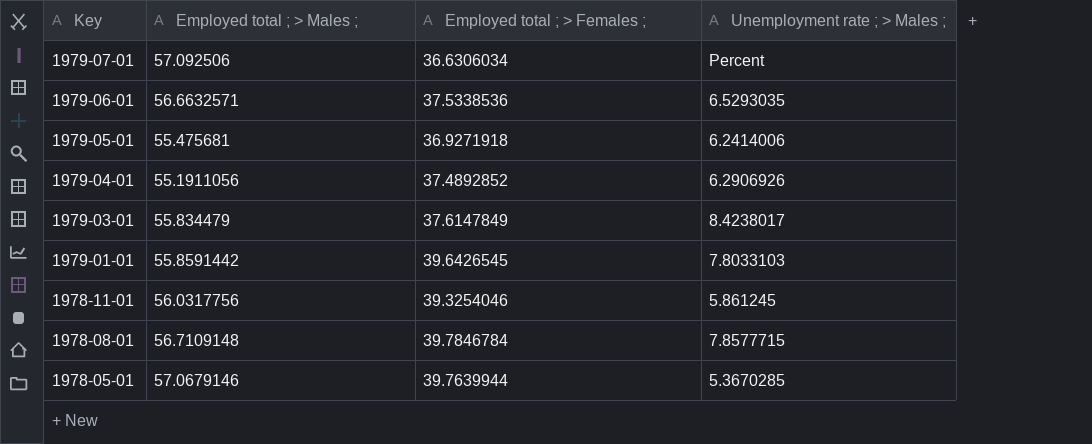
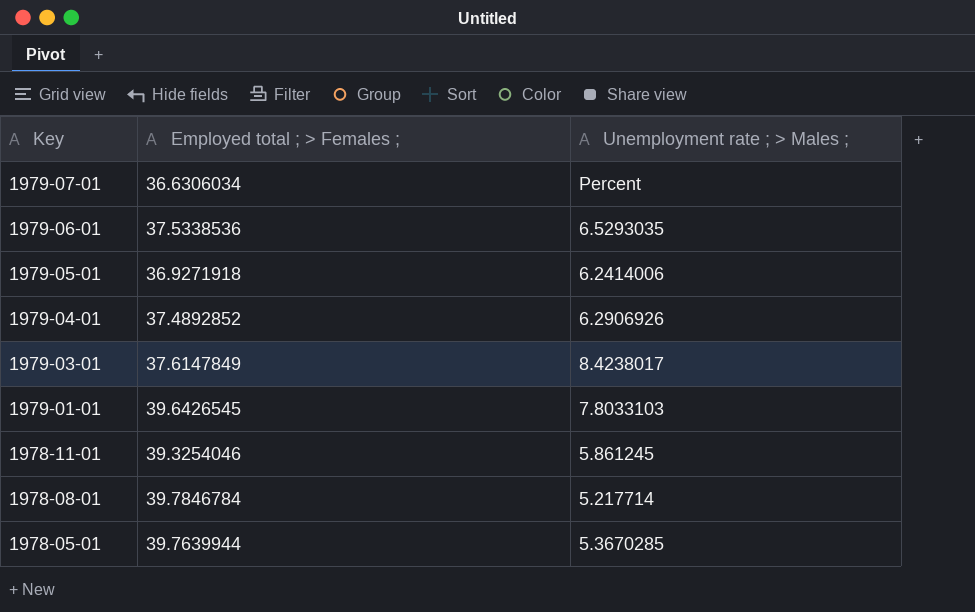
column Employed total ; > Males ; | position: 2 -> none
1978-08-01 | Unemployment rate ; > Males ;: 7.8577715 -> 5.217714

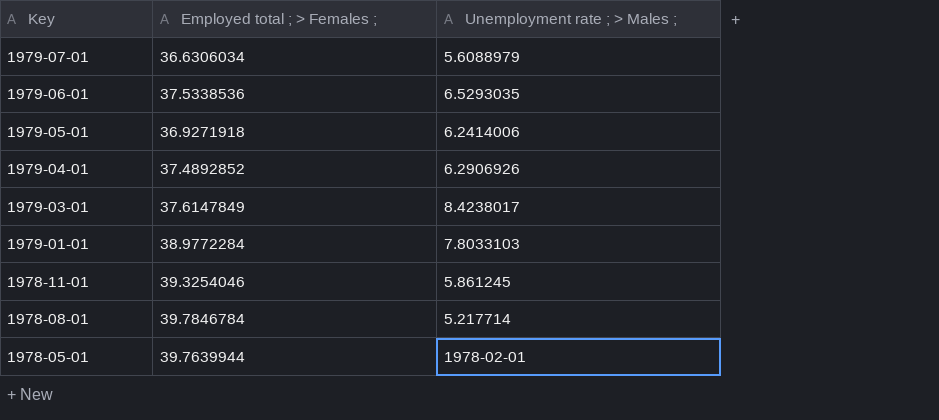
1979-07-01 | Unemployment rate ; > Males ;: Percent -> 5.6088979
1979-01-01 | Employed total ; > Females ;: 39.6426545 -> 38.9772284
1978-05-01 | Unemployment rate ; > Males ;: 5.3670285 -> 1978-02-01

